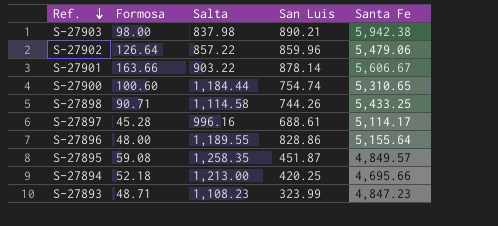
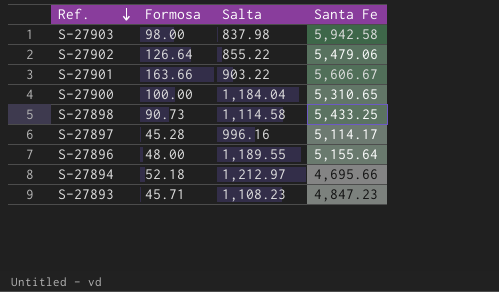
column San Luis | position: 4 -> none
row S-27895: 59.08 | 1,258.35 | 451.87 | 4,849.57 -> none
S-27903 | Santa Fe: 5,942.38 -> 5,942.58
S-27902 | Salta: 857.22 -> 855.22
S-27900 | Formosa: 100.60 -> 100.00
S-27900 | Salta: 1,184.44 -> 1,184.04
S-27898 | Formosa: 90.71 -> 90.73
S-27894 | Salta: 1,213.00 -> 1,212.97
S-27893 | Formosa: 48.71 -> 45.71

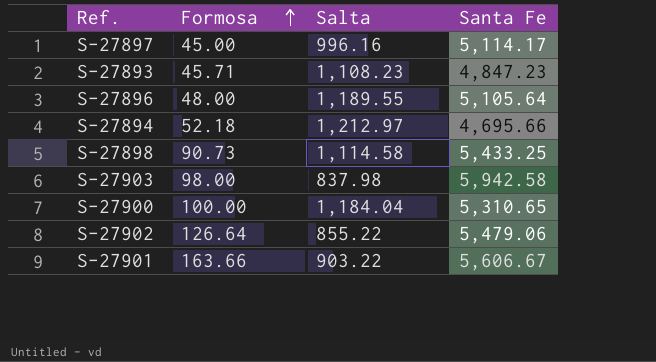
row order: Ref. descending -> Formosa ascending
S-27897 | Formosa: 45.28 -> 45.00
S-27896 | Santa Fe: 5,155.64 -> 5,105.64

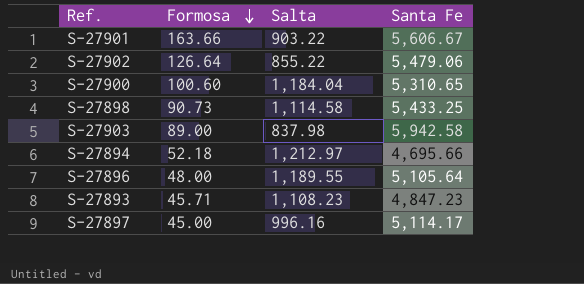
row order: Formosa ascending -> Formosa descending
S-27900 | Formosa: 100.00 -> 100.60
S-27903 | Formosa: 98.00 -> 89.00

